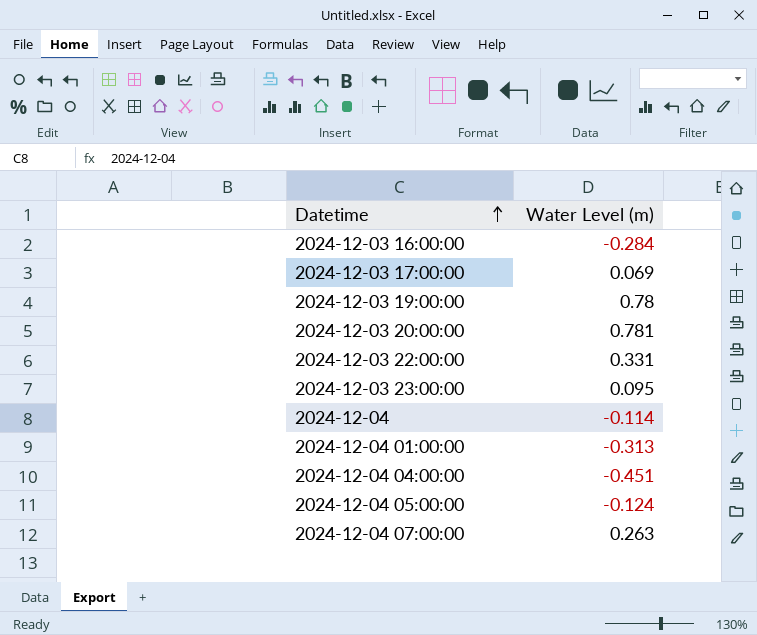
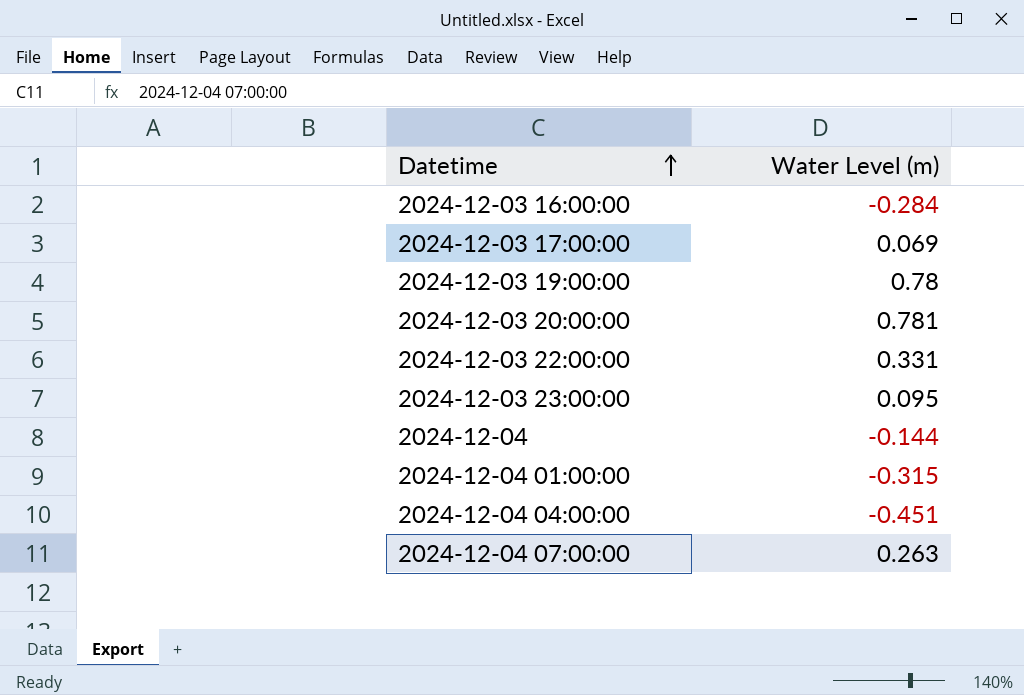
row 2024-12-04 05:00:00: -0.124 -> none
2024-12-04 | Water Level (m): -0.114 -> -0.144
2024-12-04 01:00:00 | Water Level (m): -0.313 -> -0.315

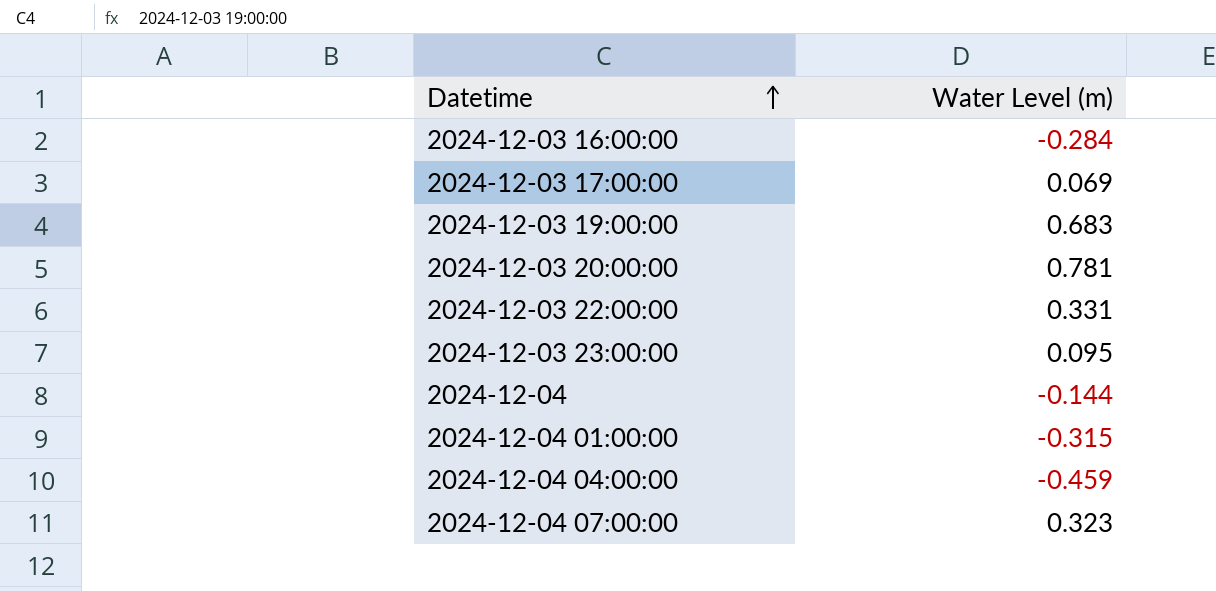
2024-12-03 19:00:00 | Water Level (m): 0.78 -> 0.683
2024-12-04 04:00:00 | Water Level (m): -0.451 -> -0.459
2024-12-04 07:00:00 | Water Level (m): 0.263 -> 0.323

